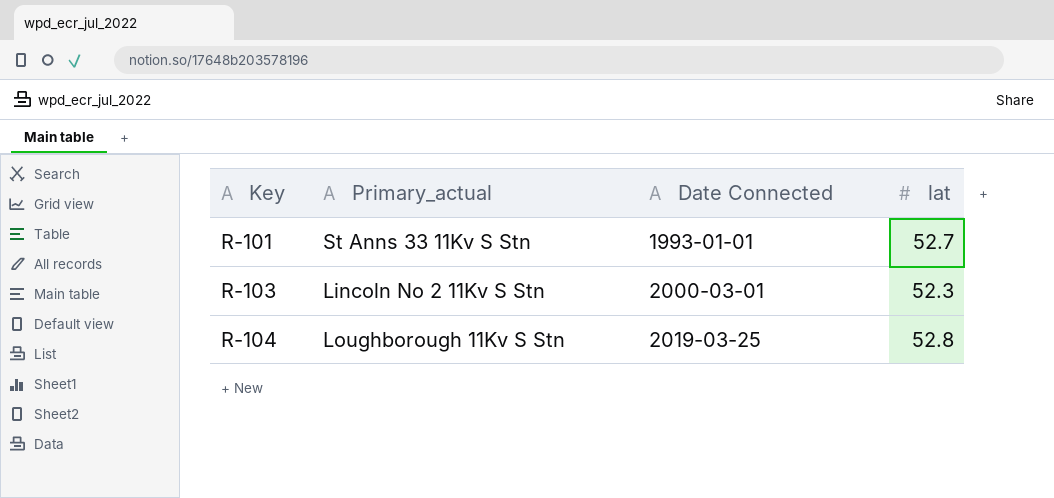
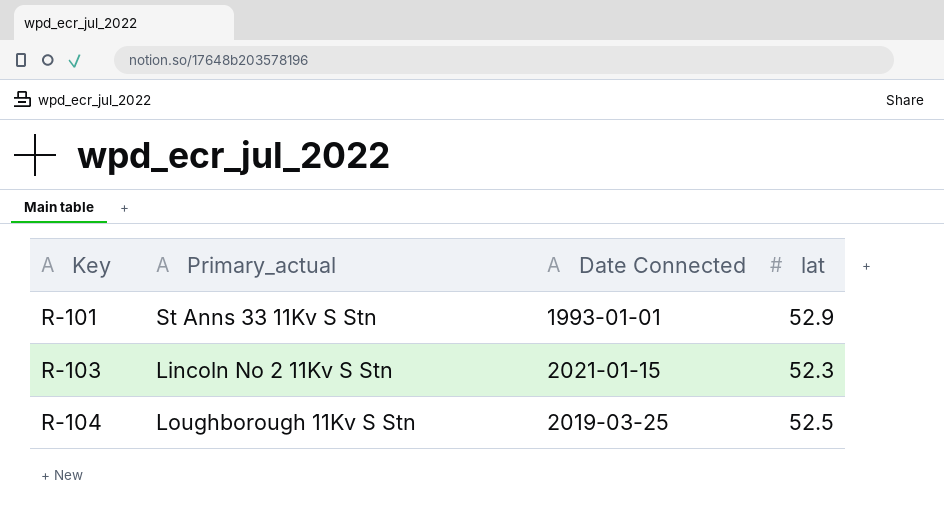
R-101 | lat: 52.7 -> 52.9
R-103 | Date Connected: 2000-03-01 -> 2021-01-15
R-104 | lat: 52.8 -> 52.5

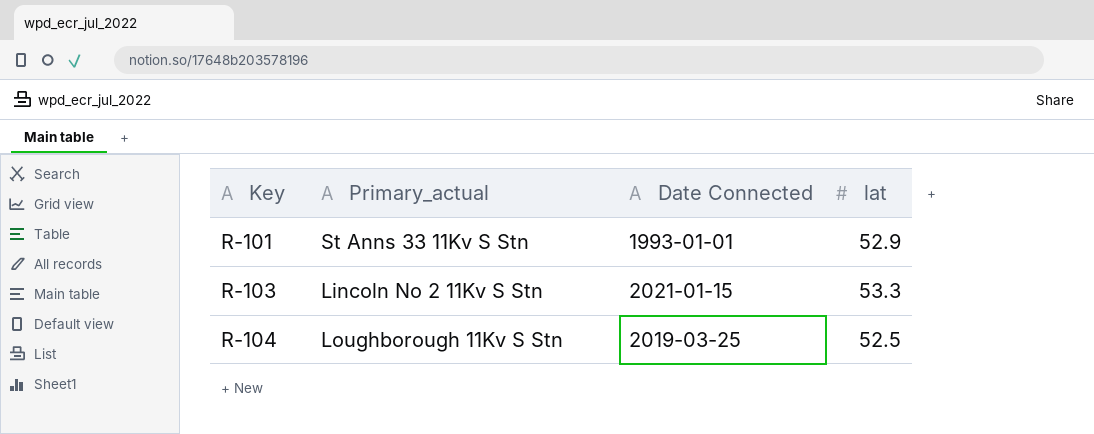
R-103 | lat: 52.3 -> 53.3

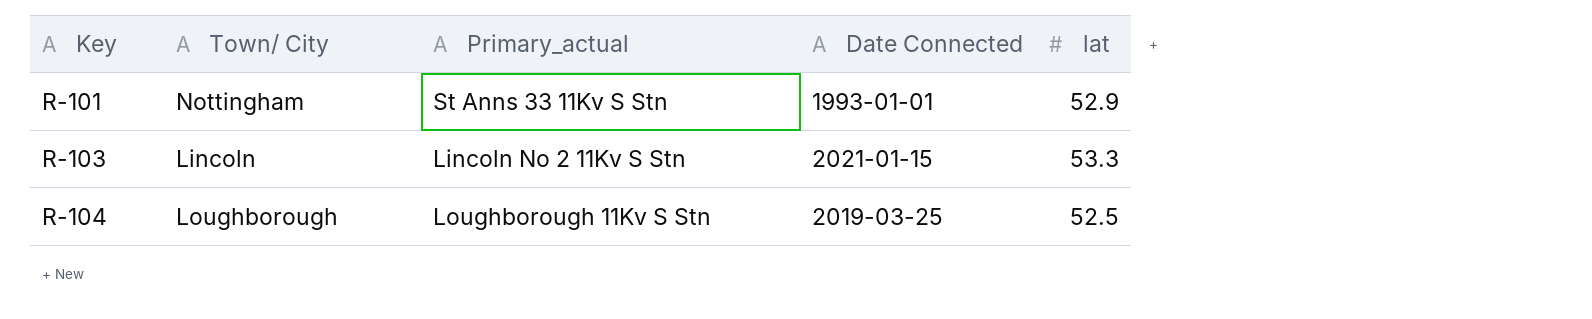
column Town/ City | position: none -> 2

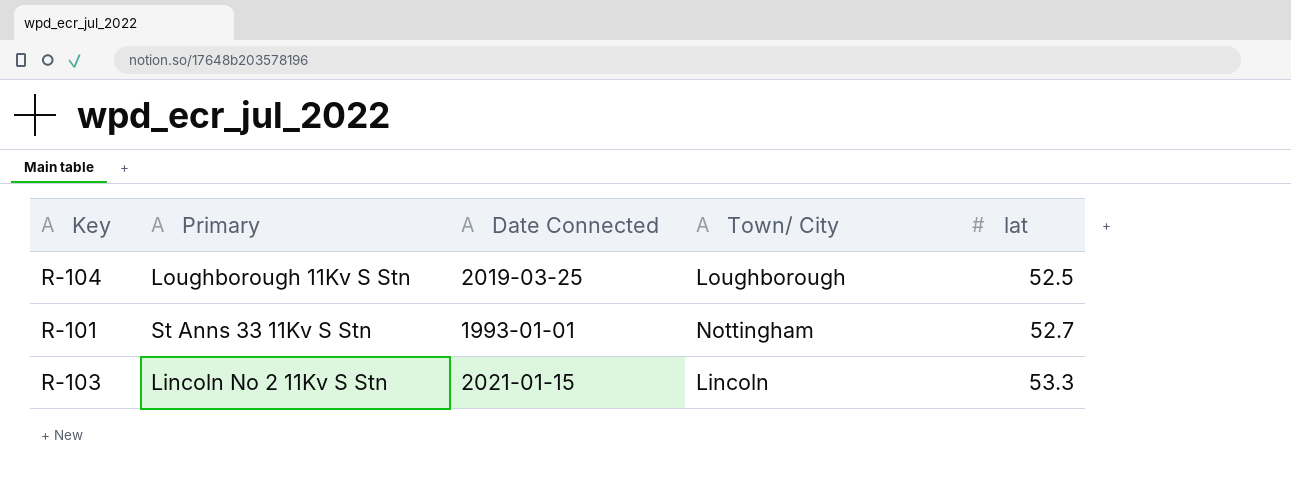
row order: Key ascending -> lat ascending
column name: Primary_actual -> Primary
column Town/ City | position: 2 -> 4
R-101 | lat: 52.9 -> 52.7

